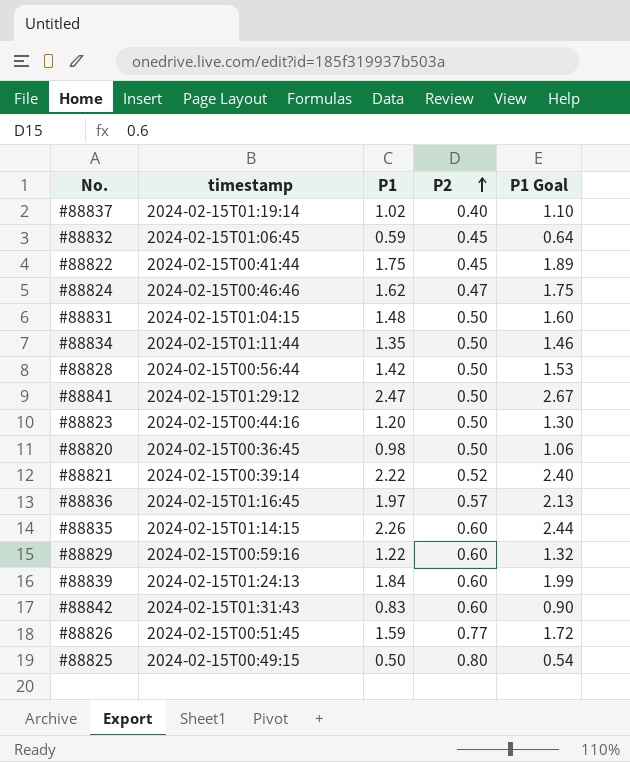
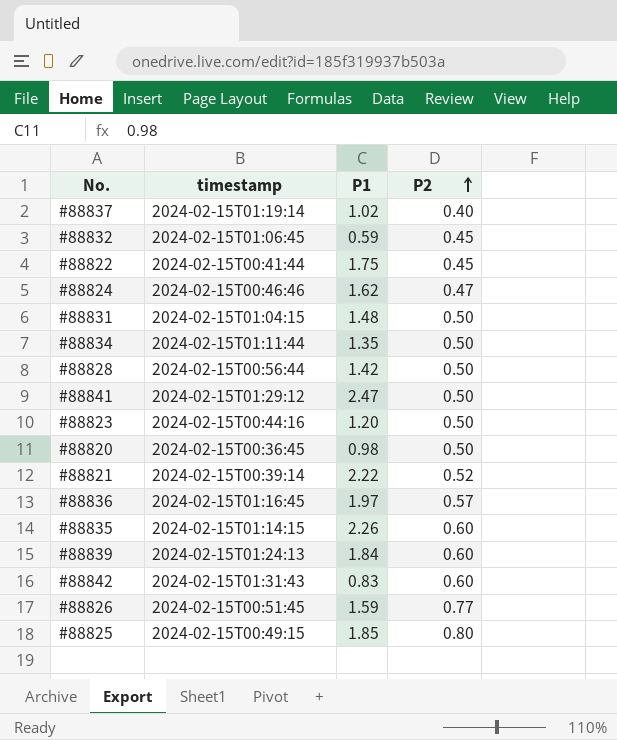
column P1 Goal | formula: [P1] * 1.08 -> none
row #88829: 2024-02-15T00:59:16 | 1.22 | 0.60 | 1.32 -> none
#88825 | P1: 0.50 -> 1.85

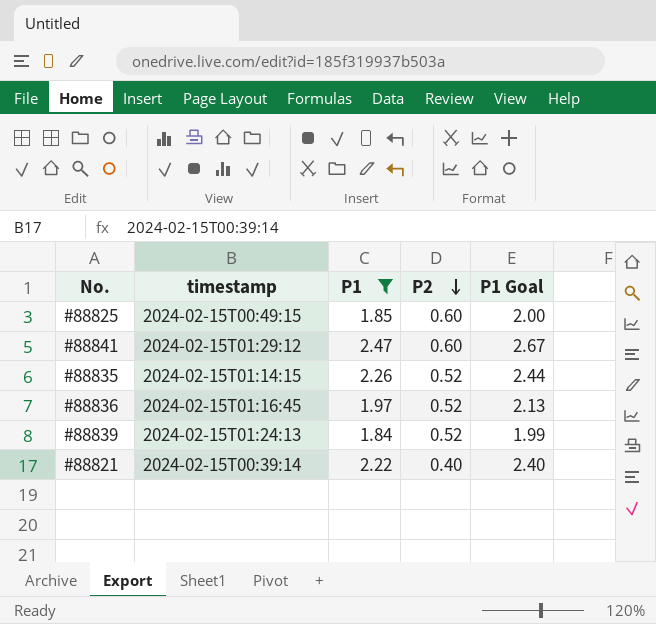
filter: none -> P1 >= 1.84
row order: P2 ascending -> P2 descending
column P1 Goal | formula: none -> [P1] * 1.08
#88825 | P2: 0.80 -> 0.60
#88841 | P2: 0.50 -> 0.60
#88835 | P2: 0.60 -> 0.52
#88836 | P2: 0.57 -> 0.52
#88839 | P2: 0.60 -> 0.52
#88821 | P2: 0.52 -> 0.40

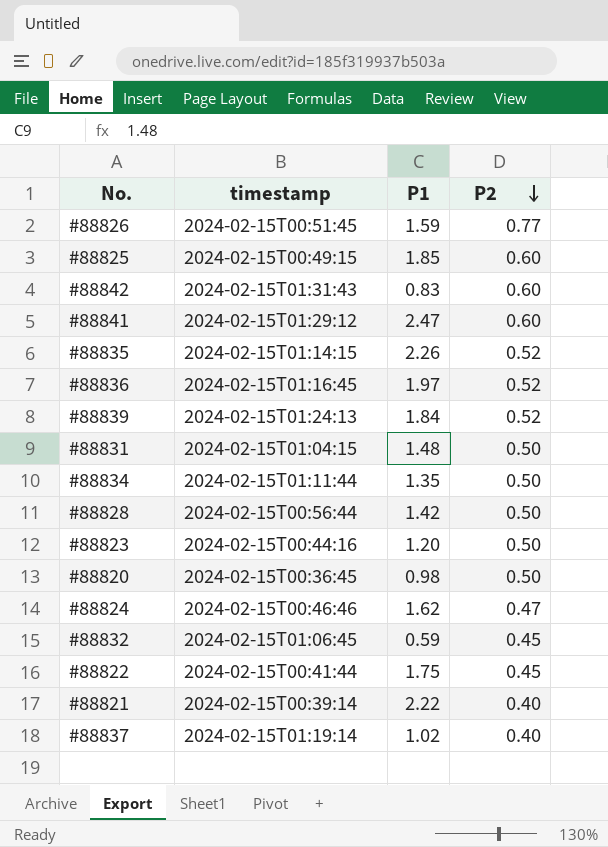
filter: P1 >= 1.84 -> none
column P1 Goal | formula: [P1] * 1.08 -> none

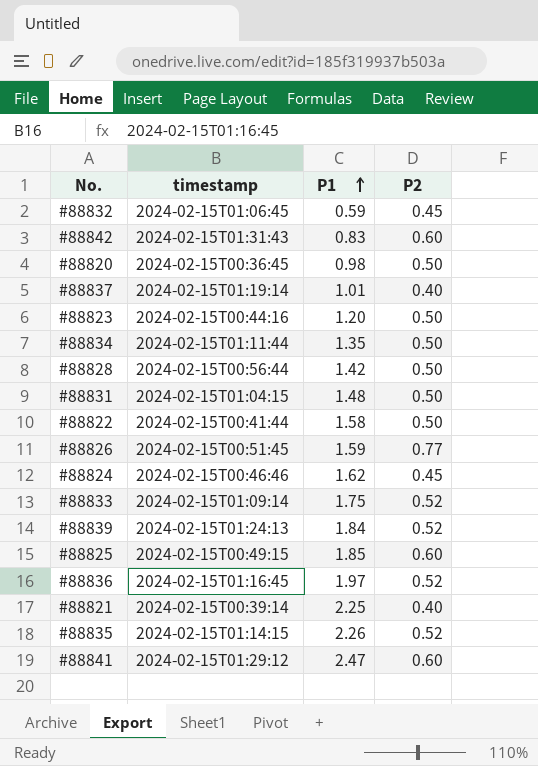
row order: P2 descending -> P1 ascending
#88837 | P1: 1.02 -> 1.01
#88822 | P1: 1.75 -> 1.58
#88822 | P2: 0.45 -> 0.50
#88824 | P2: 0.47 -> 0.45
row #88833: none -> 2024-02-15T01:09:14 | 1.75 | 0.52
#88821 | P1: 2.22 -> 2.25

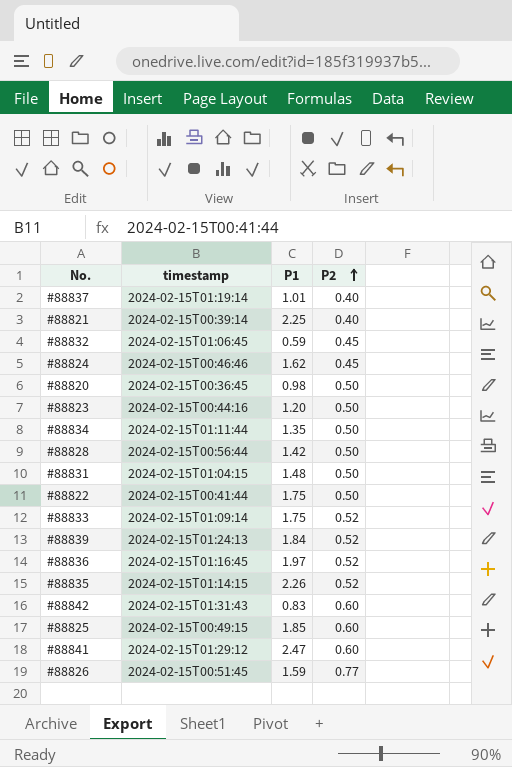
row order: P1 ascending -> P2 ascending
#88822 | P1: 1.58 -> 1.75

